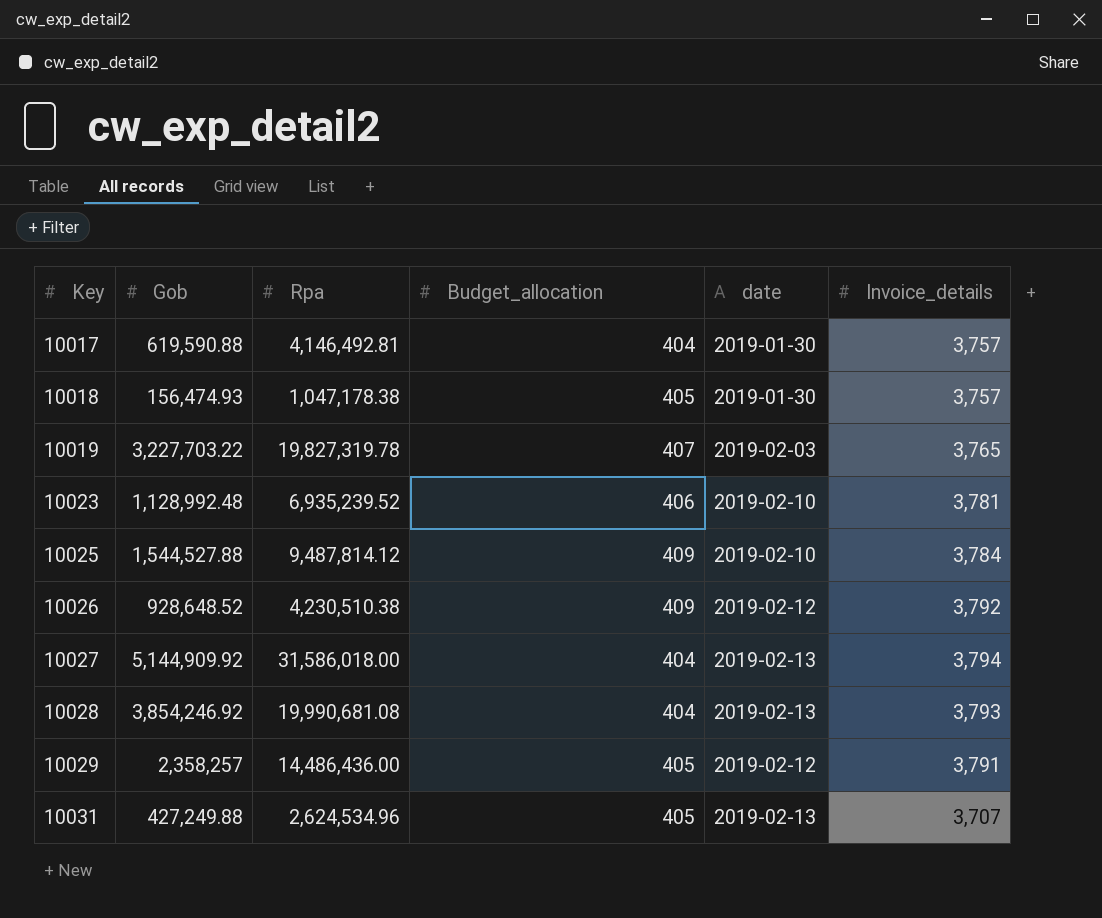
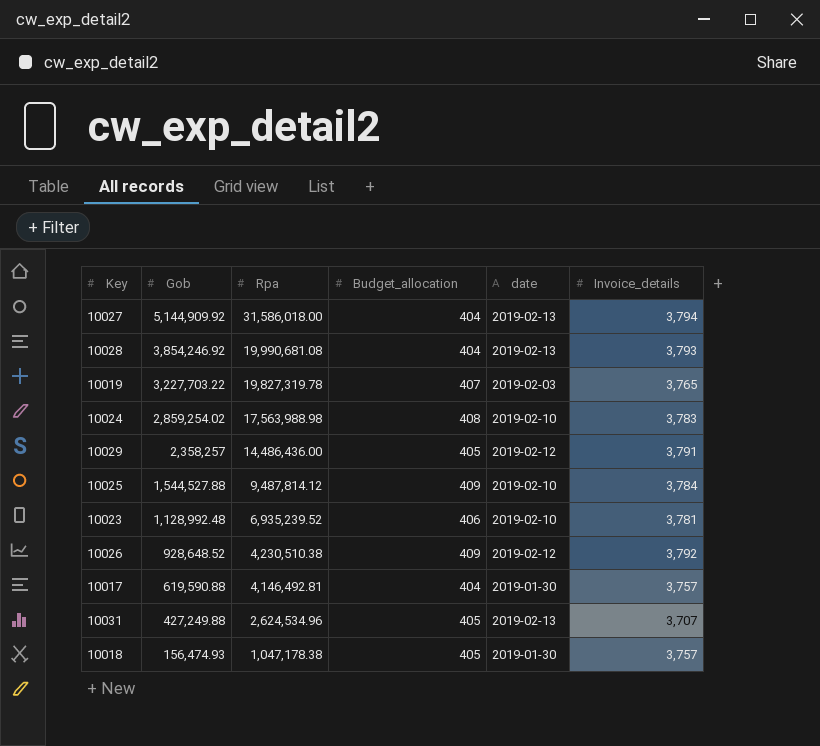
row order: Key ascending -> Gob descending
row 10024: none -> 2,859,254.02 | 17,563,988.98 | 408 | 2019-02-10 | 3,783

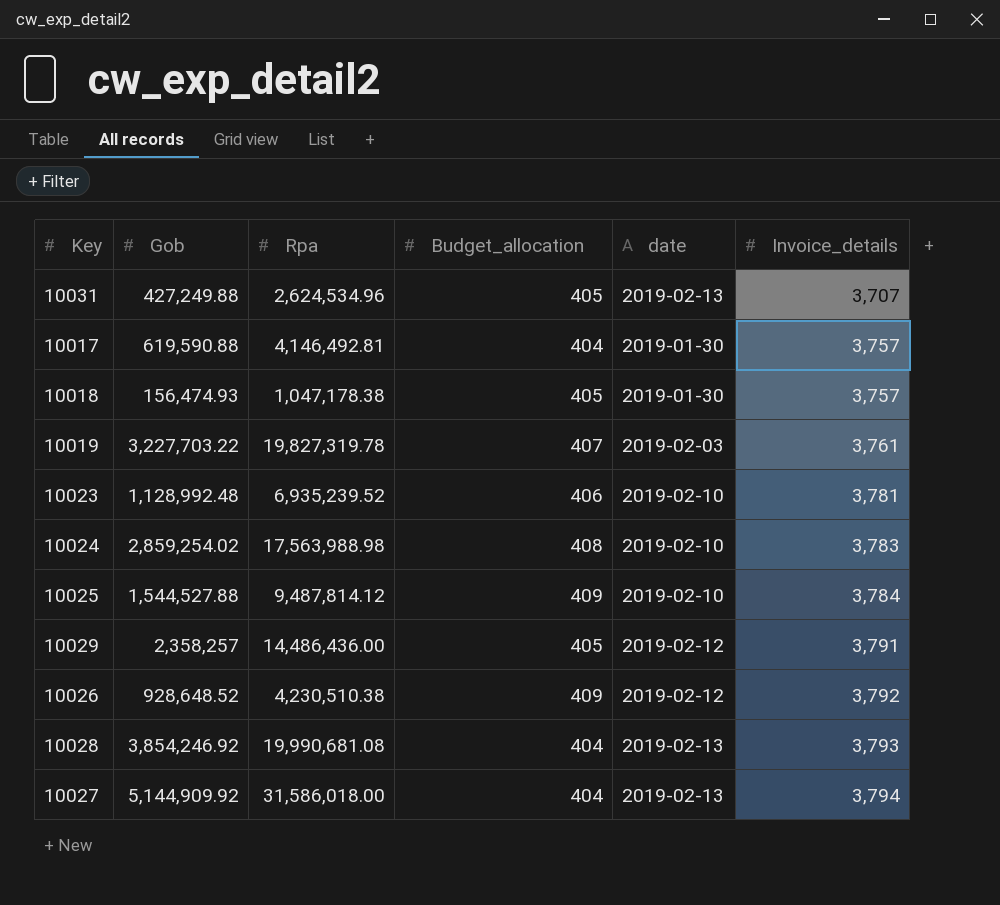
row order: Gob descending -> Invoice_details ascending
10019 | Invoice_details: 3,765 -> 3,761

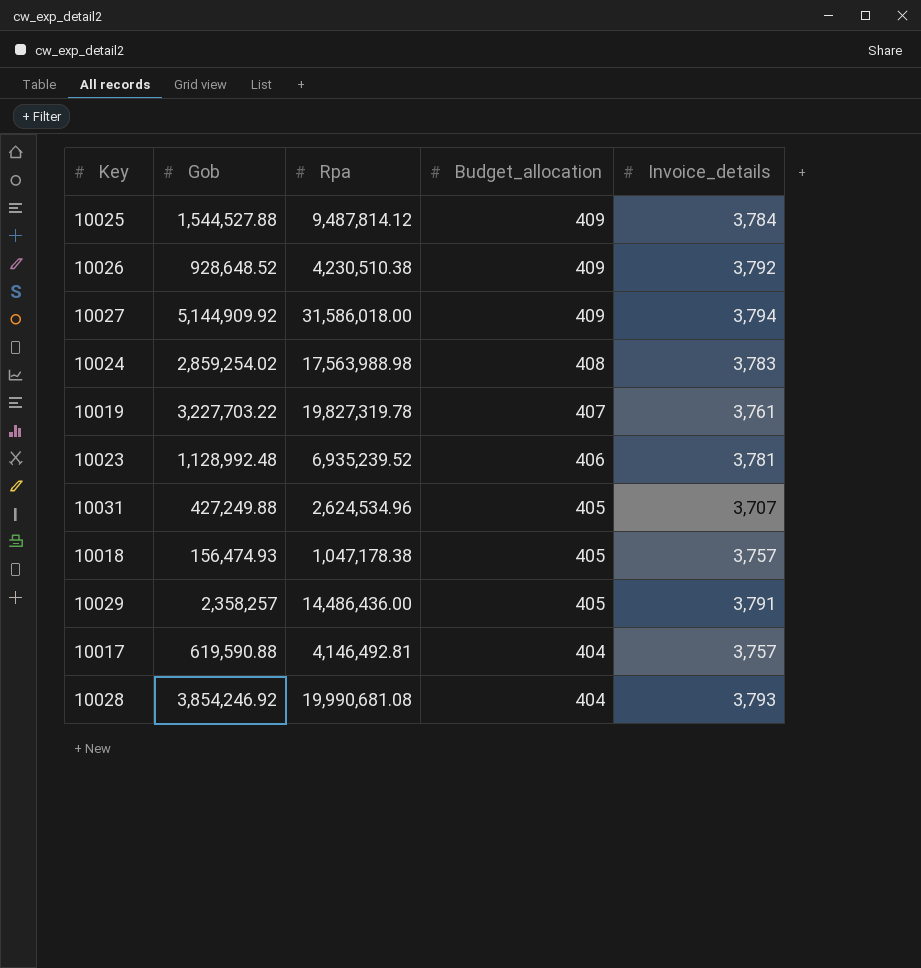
row order: Invoice_details ascending -> Budget_allocation descending
column date | position: 5 -> none
10027 | Budget_allocation: 404 -> 409

